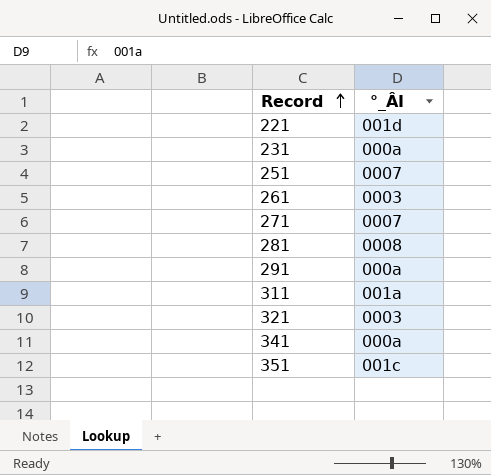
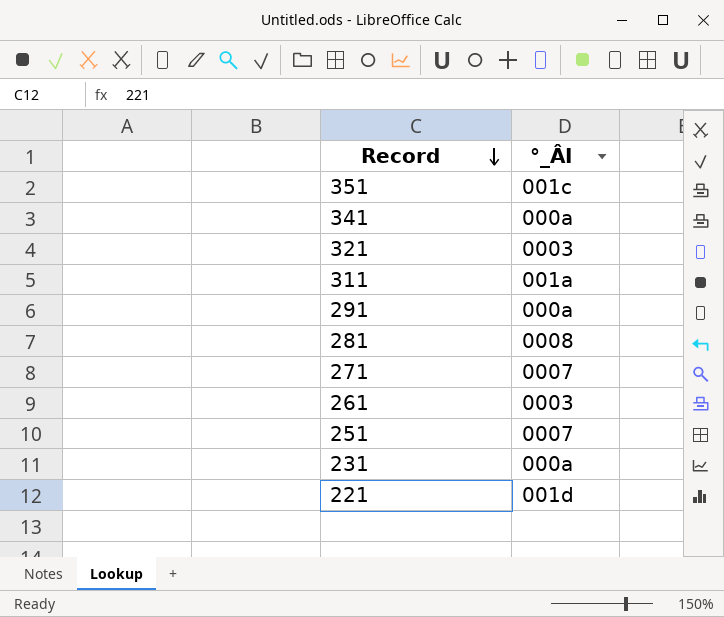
row order: Record ascending -> Record descending

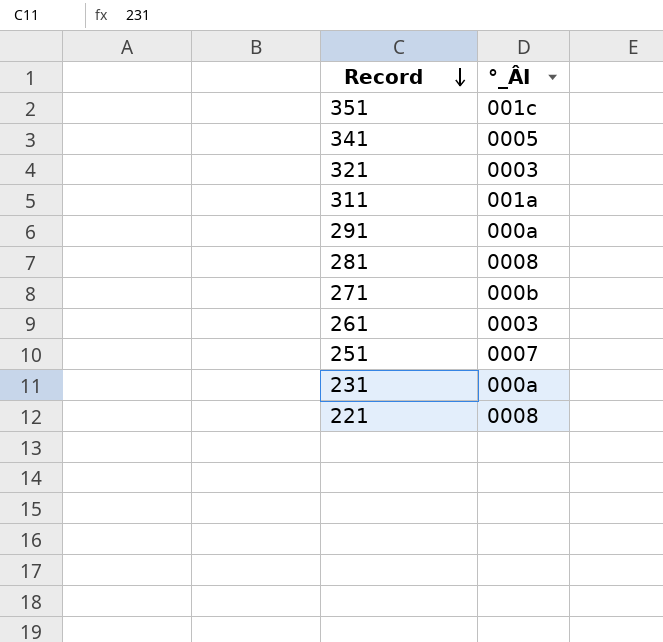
341 | °_ÂI: 000a -> 0005
271 | °_ÂI: 0007 -> 000b
221 | °_ÂI: 001d -> 0008

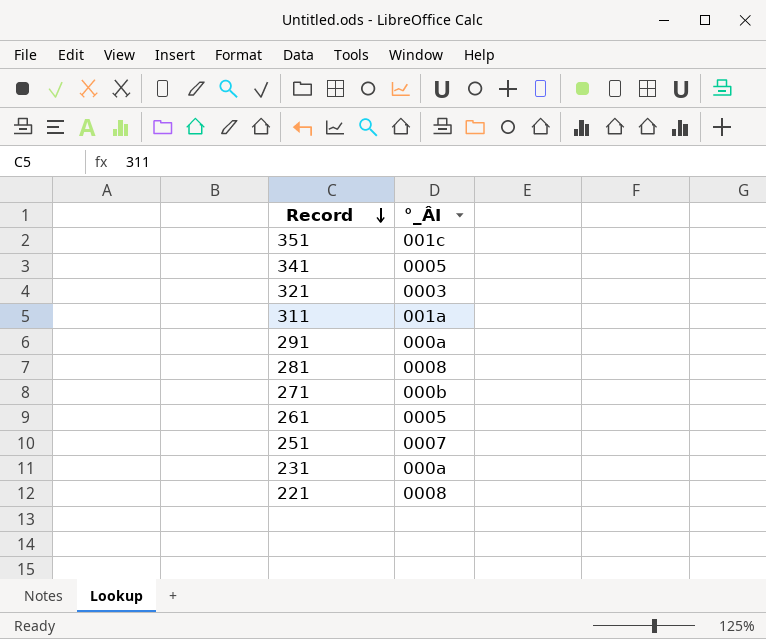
261 | °_ÂI: 0003 -> 0005

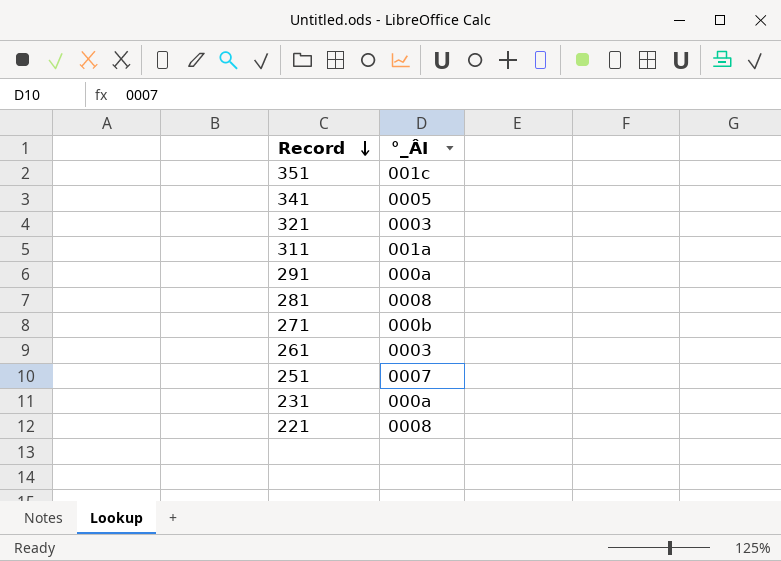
261 | °_ÂI: 0005 -> 0003

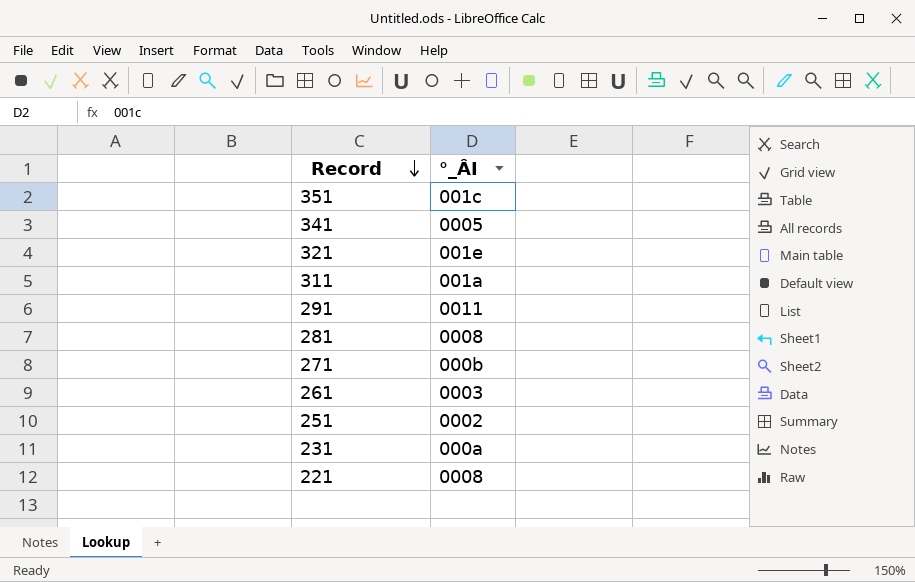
321 | °_ÂI: 0003 -> 001e
291 | °_ÂI: 000a -> 0011
251 | °_ÂI: 0007 -> 0002

